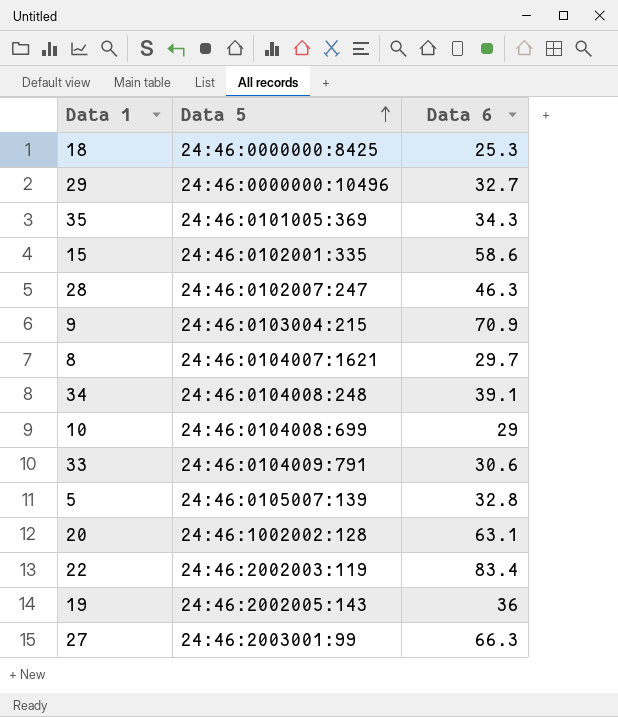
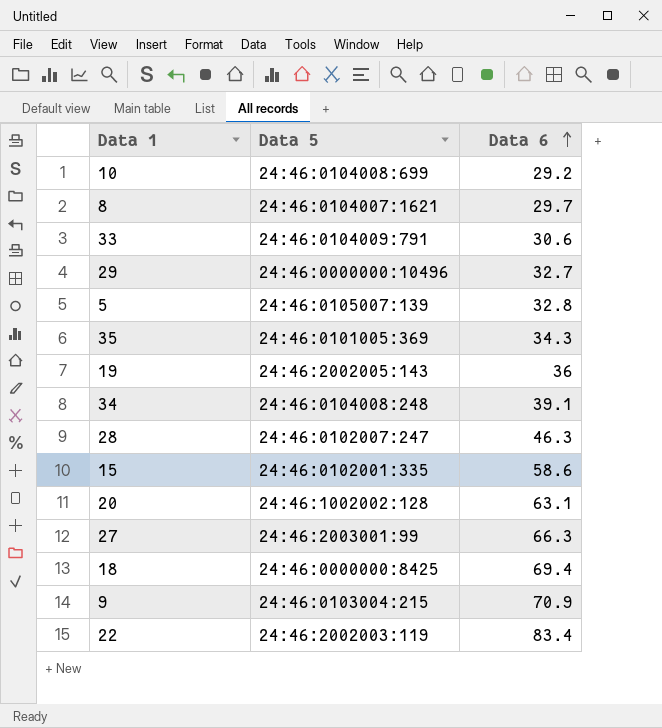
row order: Data 5 ascending -> Data 6 ascending
10 | Data 6: 29 -> 29.2
18 | Data 6: 25.3 -> 69.4

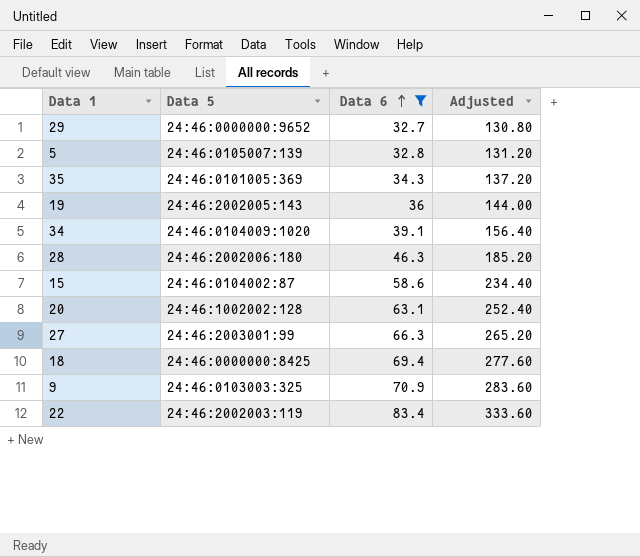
filter: none -> Data 6 >= 32.7
column Adjusted | formula: none -> [Data 6] * 4
29 | Data 5: 24:46:0000000:10496 -> 24:46:0000000:9652
34 | Data 5: 24:46:0104008:248 -> 24:46:0104009:1020
28 | Data 5: 24:46:0102007:247 -> 24:46:2002006:180
15 | Data 5: 24:46:0102001:335 -> 24:46:0104002:87
9 | Data 5: 24:46:0103004:215 -> 24:46:0103003:325

